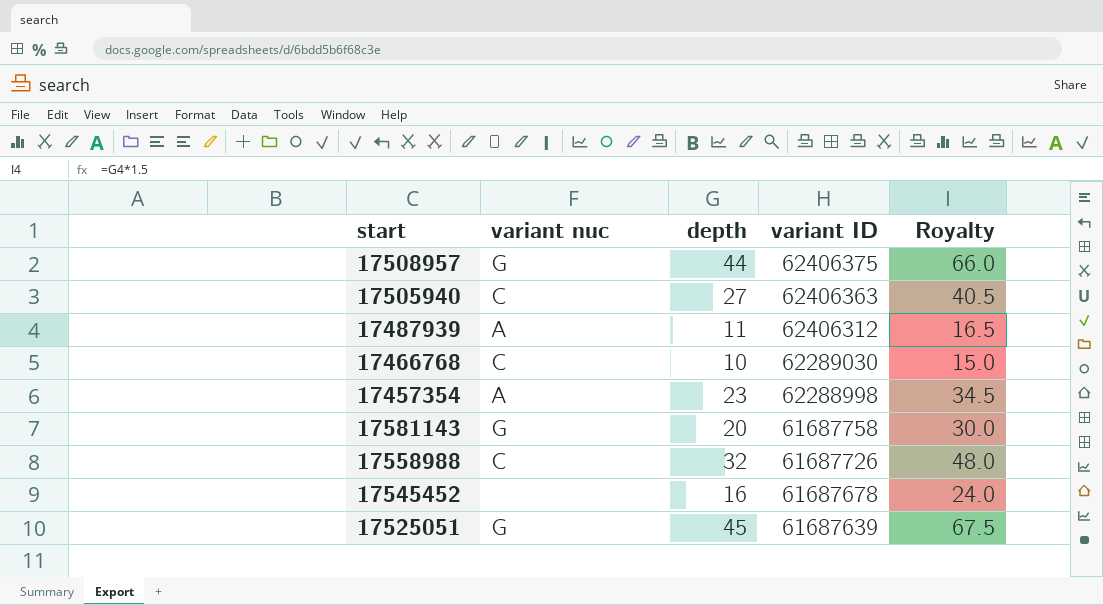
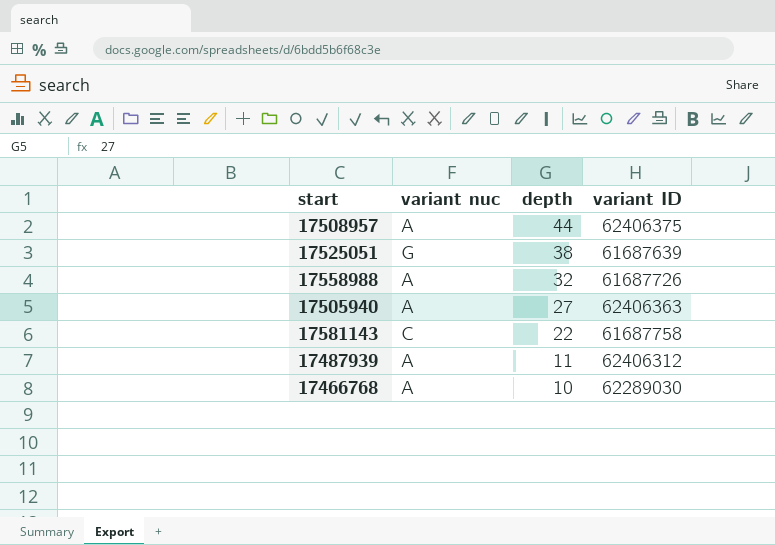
row order: variant ID descending -> depth descending
column Royalty | formula: [depth] * 1.5 -> none
row 17457354: A | 23 | 62288998 | 34.5 -> none
row 17545452: none | 16 | 61687678 | 24.0 -> none
17508957 | variant nuc: G -> A
17525051 | depth: 45 -> 38
17558988 | variant nuc: C -> A
17505940 | variant nuc: C -> A
17581143 | variant nuc: G -> C
17581143 | depth: 20 -> 22
17466768 | variant nuc: C -> A

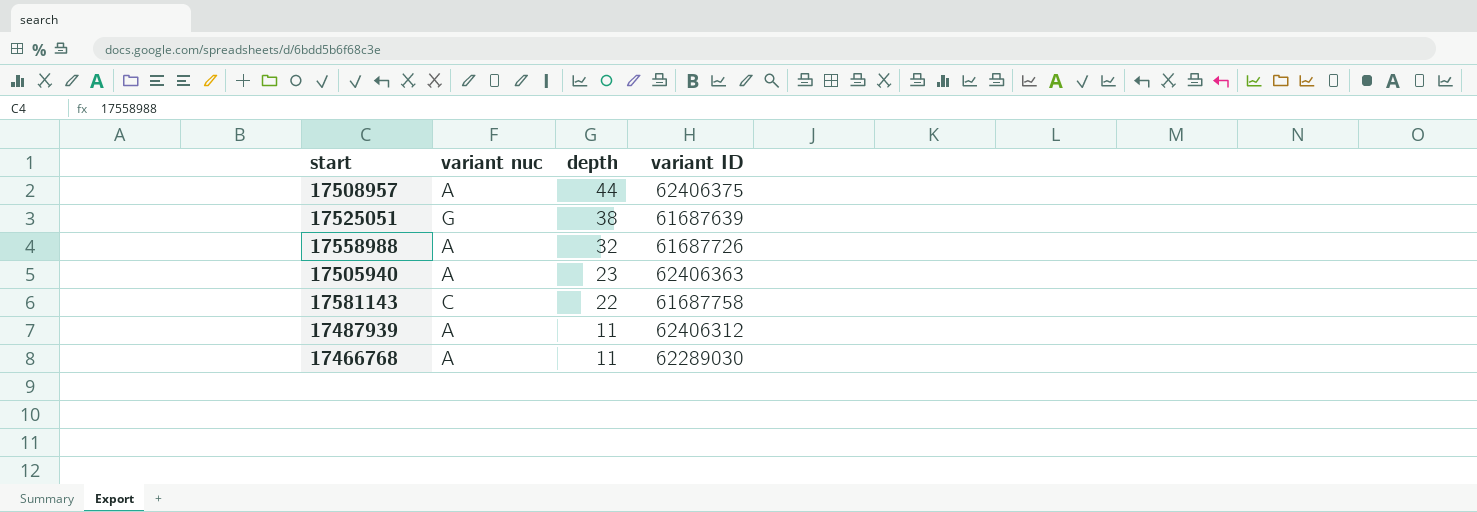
17505940 | depth: 27 -> 23
17466768 | depth: 10 -> 11

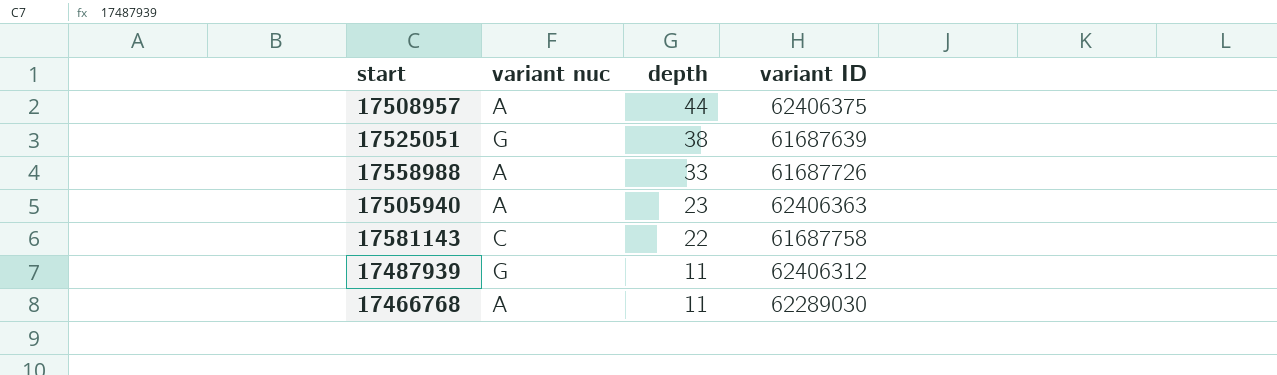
17558988 | depth: 32 -> 33
17487939 | variant nuc: A -> G

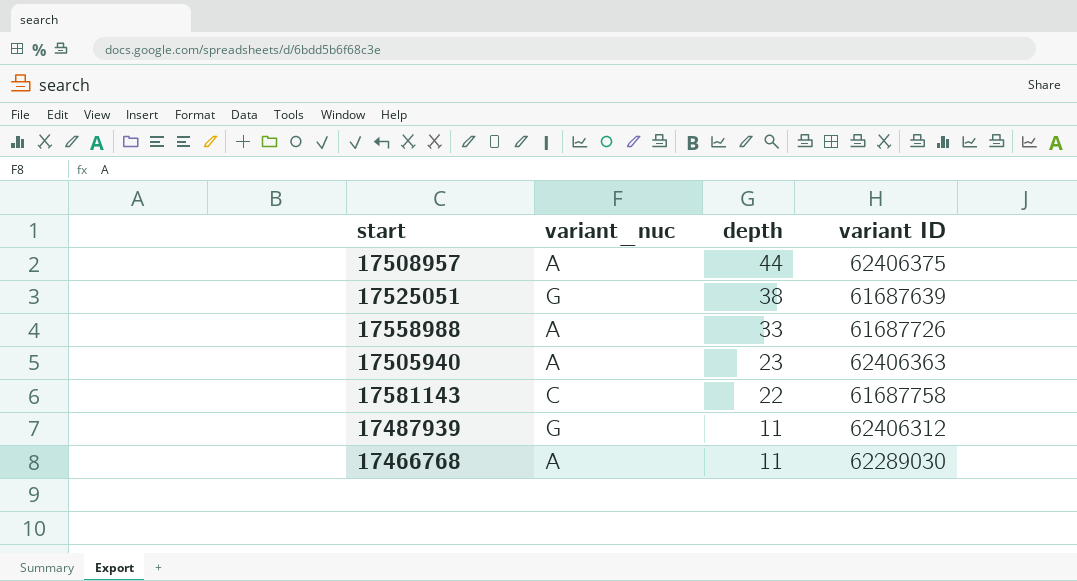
column name: variant nuc -> variant_nuc

